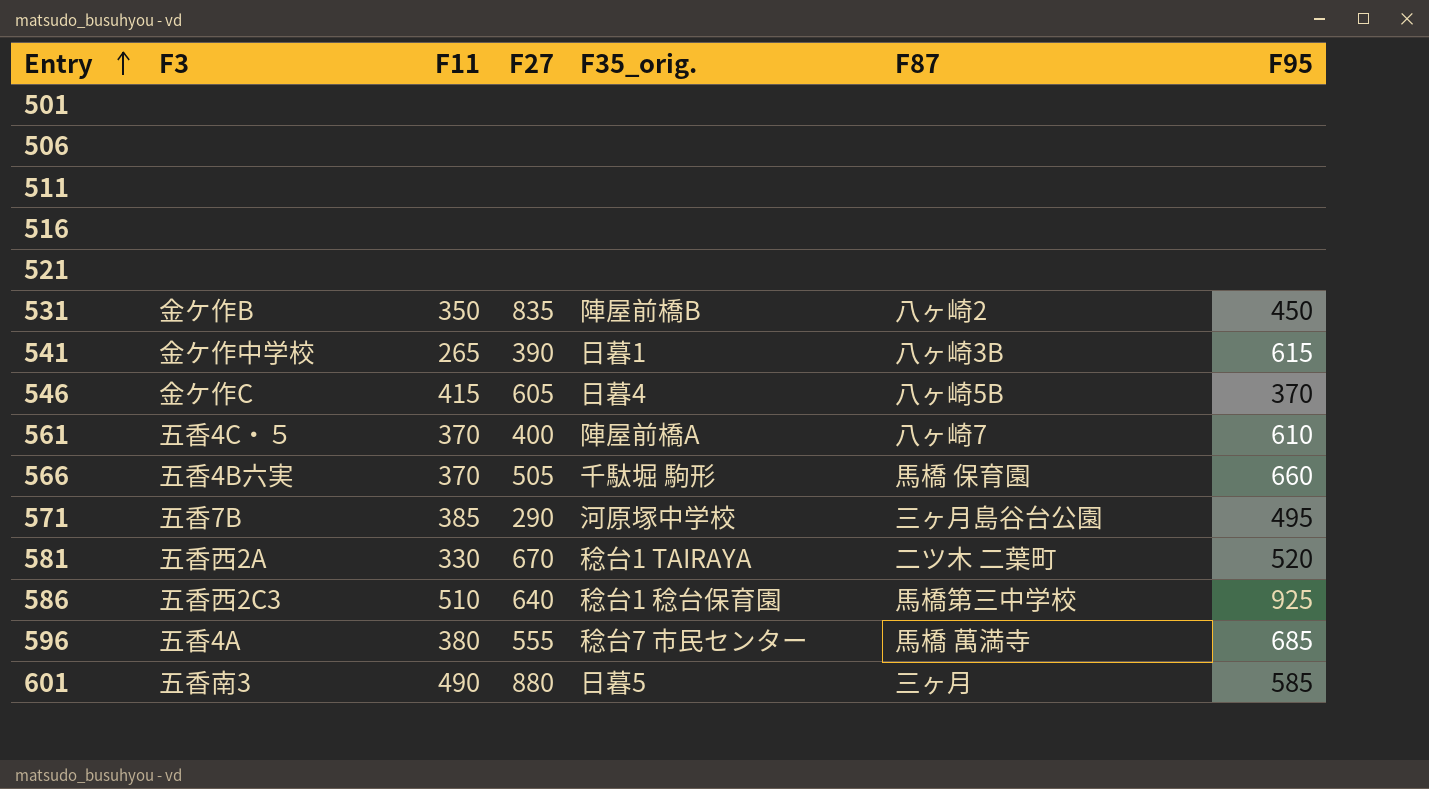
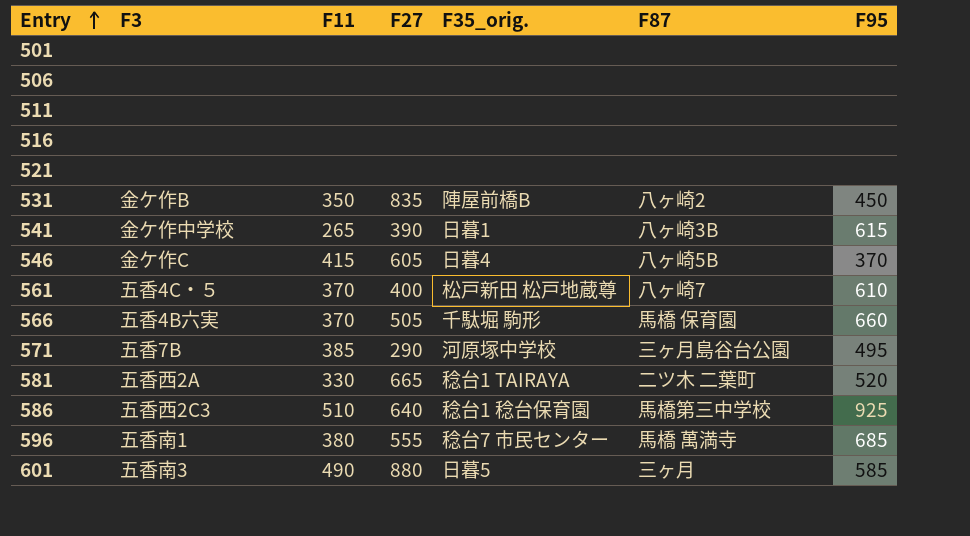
561 | F35_orig.: 陣屋前橋A -> 松戸新田 松戸地蔵尊
581 | F27: 670 -> 665
596 | F3: 五香4A -> 五香南1

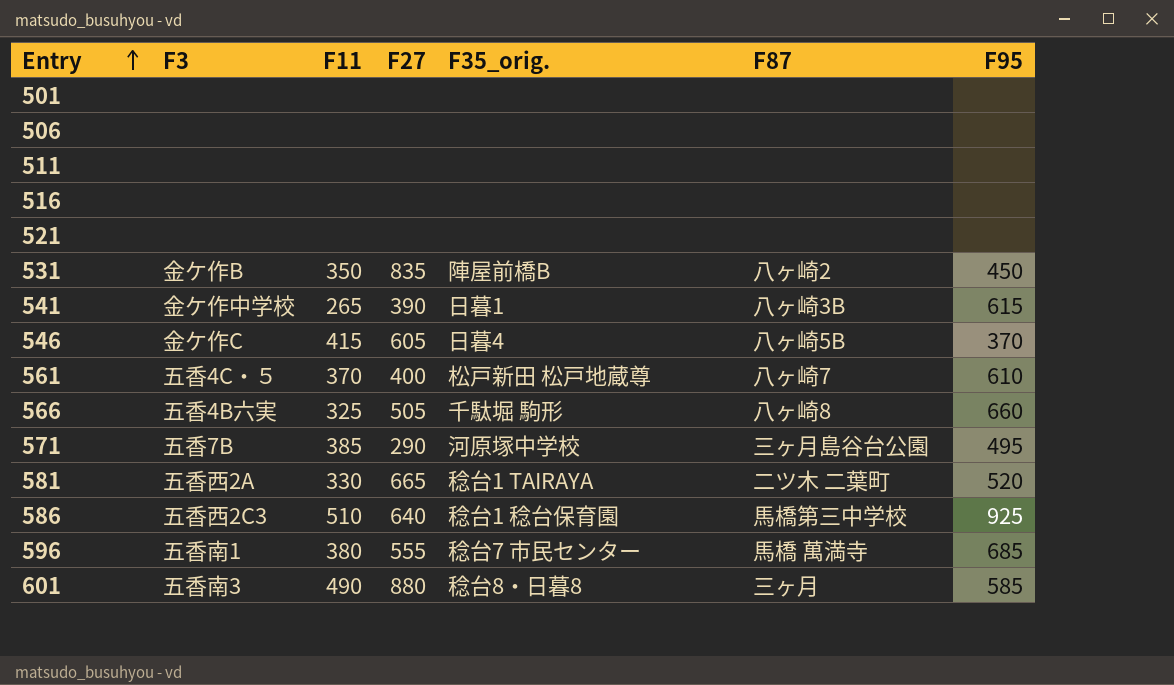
566 | F11: 370 -> 325
566 | F87: 馬橋 保育園 -> 八ヶ崎8
601 | F35_orig.: 日暮5 -> 稔台8・日暮8

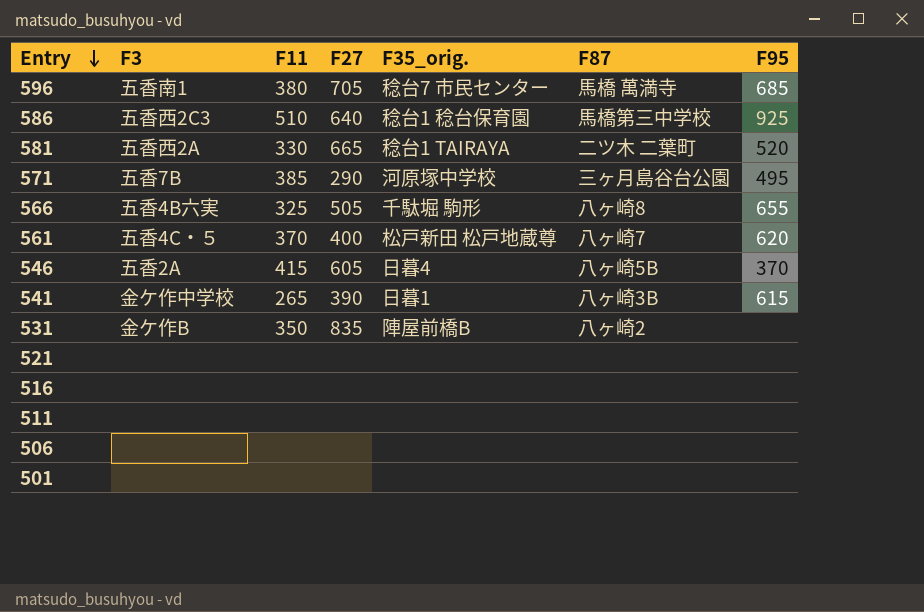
row order: Entry ascending -> Entry descending
row 601: 五香南3 | 490 | 880 | 稔台8・日暮8 | 三ヶ月 | 585 -> none
596 | F27: 555 -> 705
566 | F95: 660 -> 655
561 | F95: 610 -> 620
546 | F3: 金ケ作C -> 五香2A
531 | F95: 450 -> none

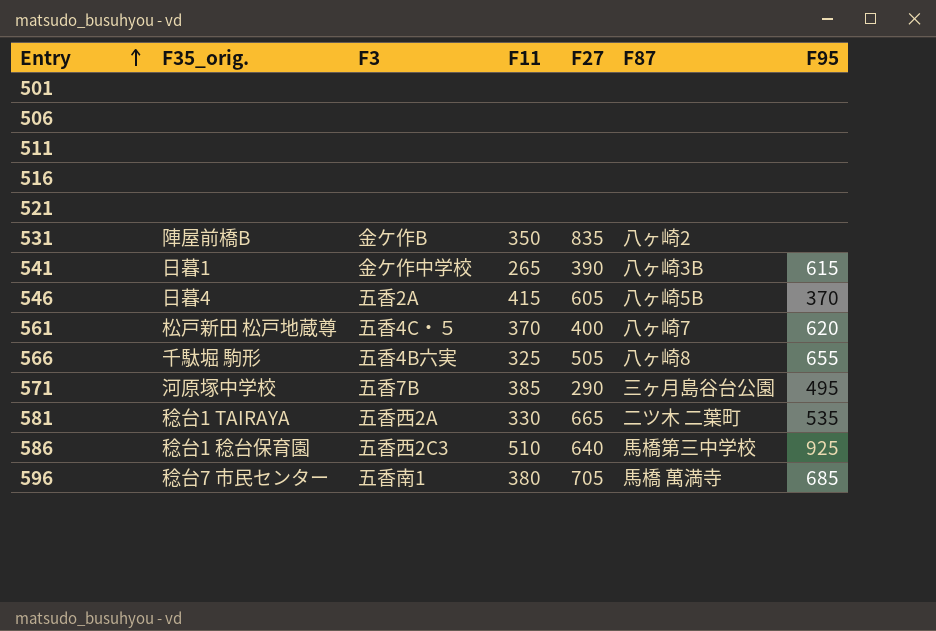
row order: Entry descending -> Entry ascending
column F35_orig. | position: 5 -> 2
581 | F95: 520 -> 535

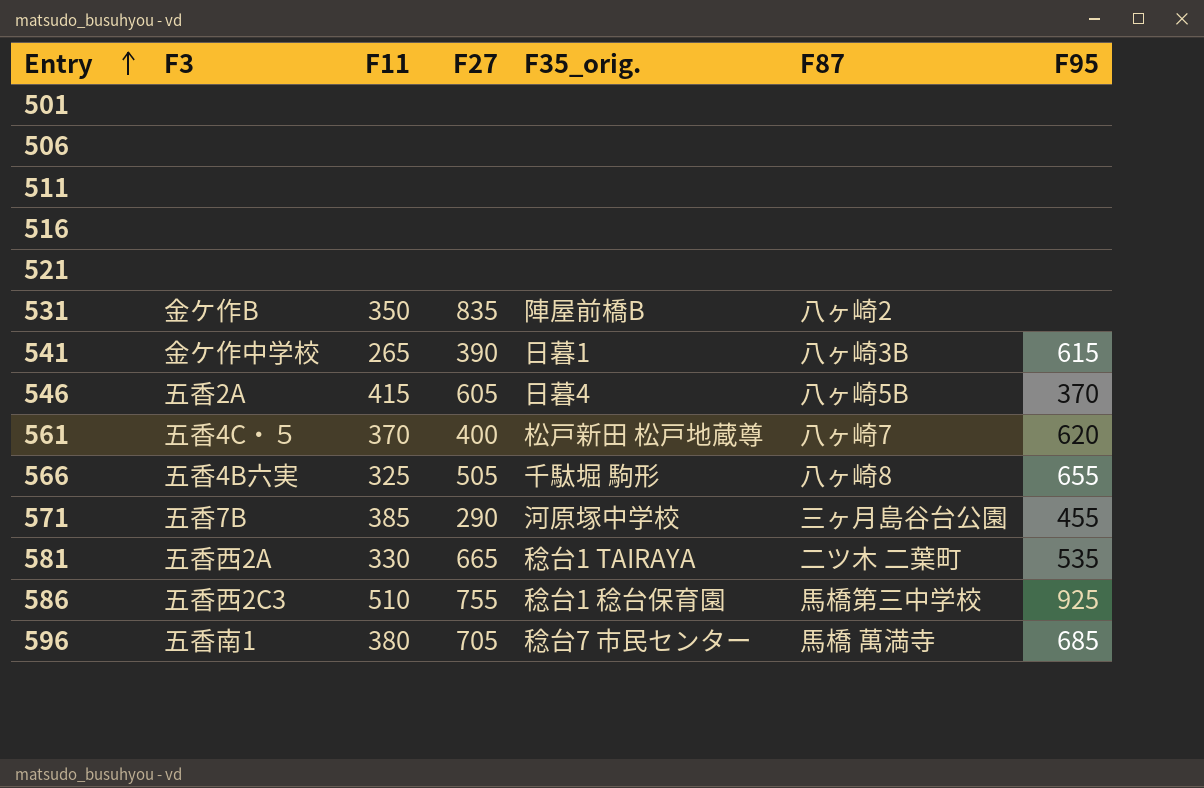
column F35_orig. | position: 2 -> 5
571 | F95: 495 -> 455
586 | F27: 640 -> 755

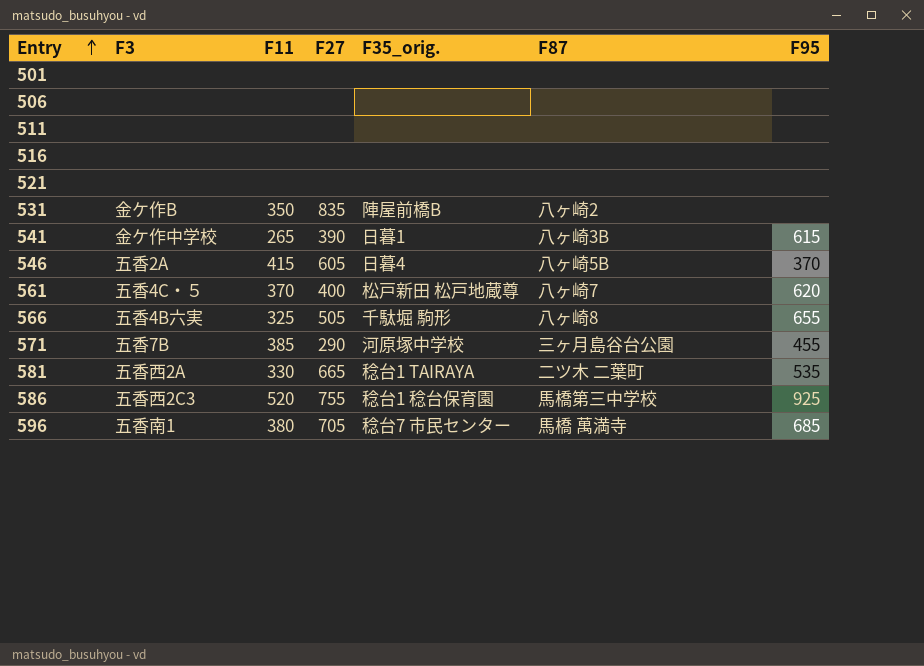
586 | F11: 510 -> 520

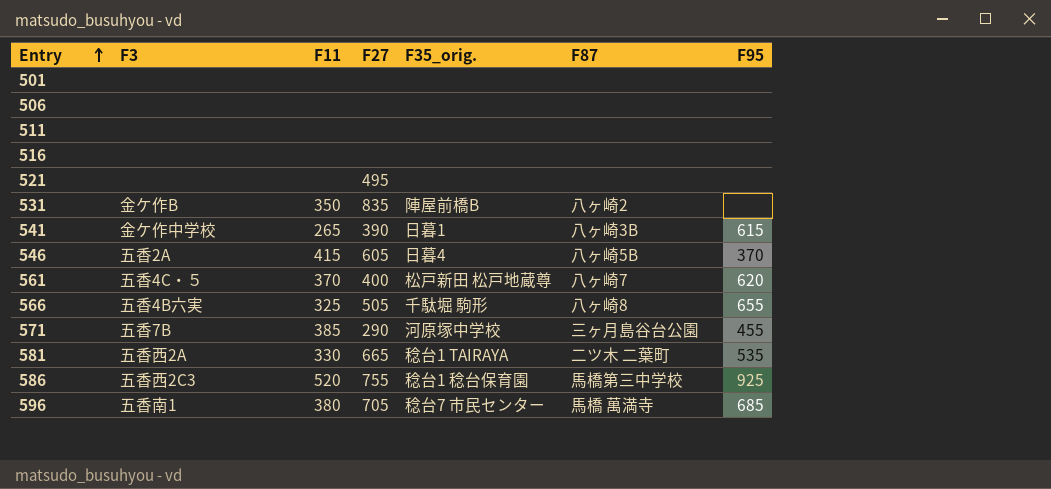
521 | F27: none -> 495

